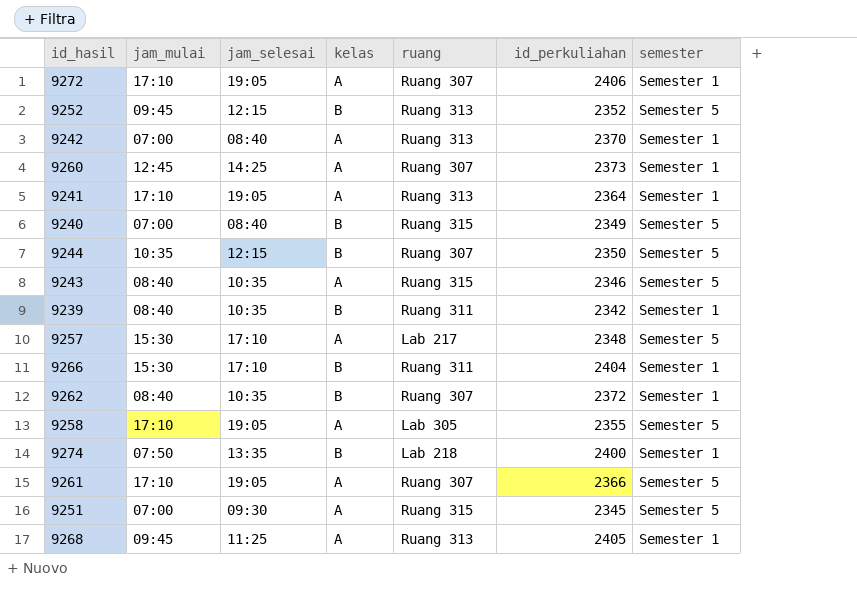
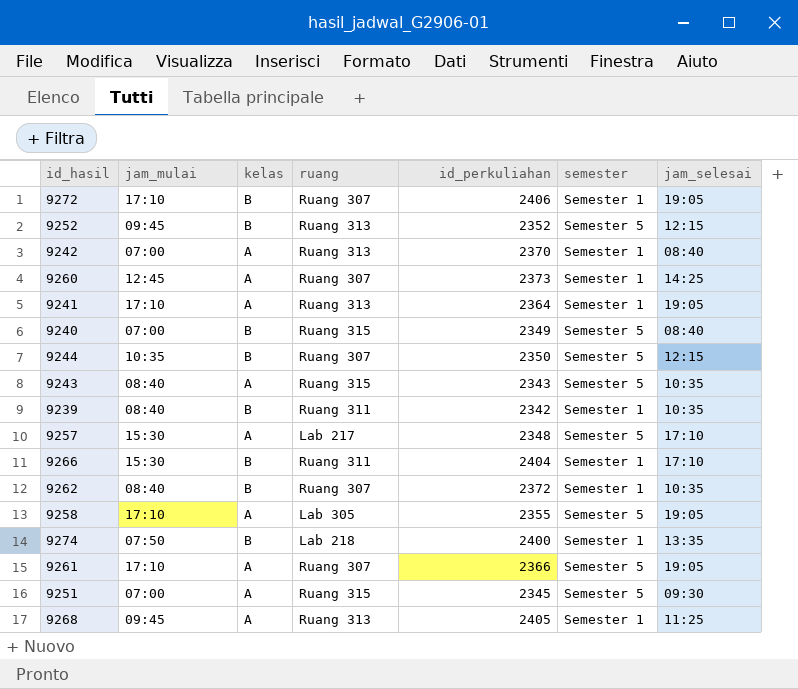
column jam_selesai | position: 3 -> 7
9272 | kelas: A -> B
9243 | id_perkuliahan: 2346 -> 2343

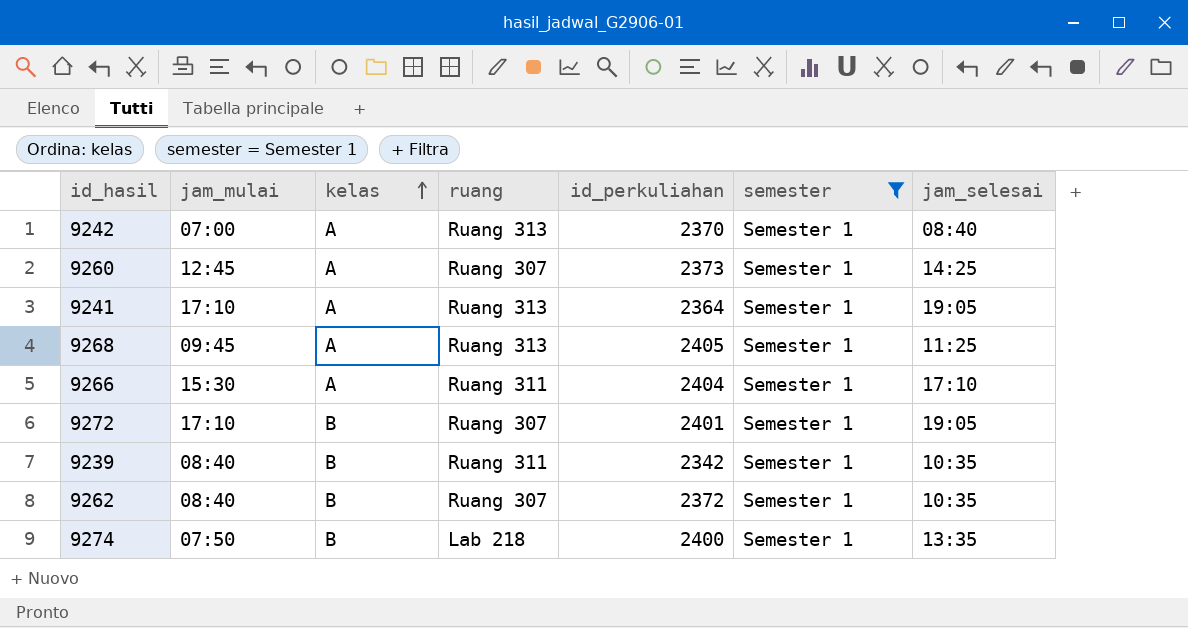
filter: none -> semester = Semester 1
row order: none -> kelas ascending
9266 | kelas: B -> A
9272 | id_perkuliahan: 2406 -> 2401

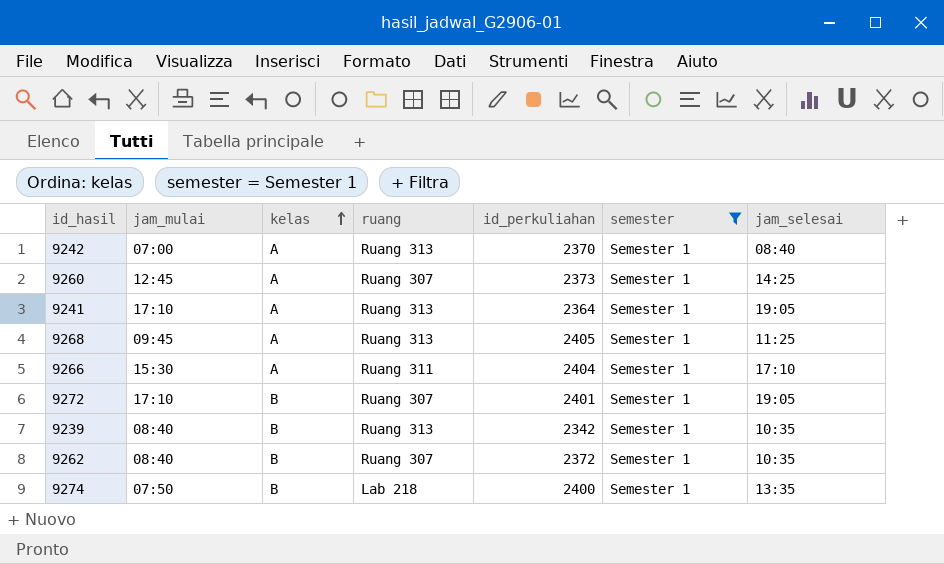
9239 | ruang: Ruang 311 -> Ruang 313

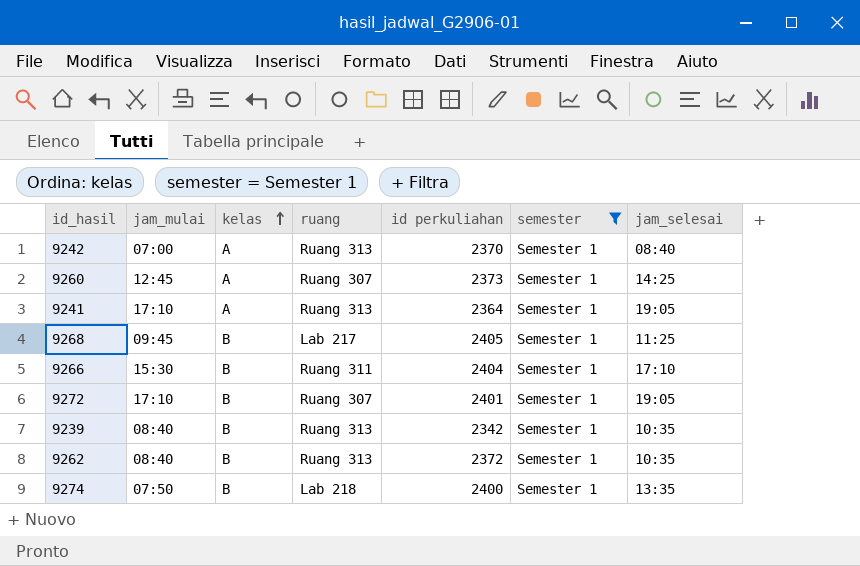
column name: id_perkuliahan -> id perkuliahan
9268 | kelas: A -> B
9268 | ruang: Ruang 313 -> Lab 217
9266 | kelas: A -> B
9262 | ruang: Ruang 307 -> Ruang 313

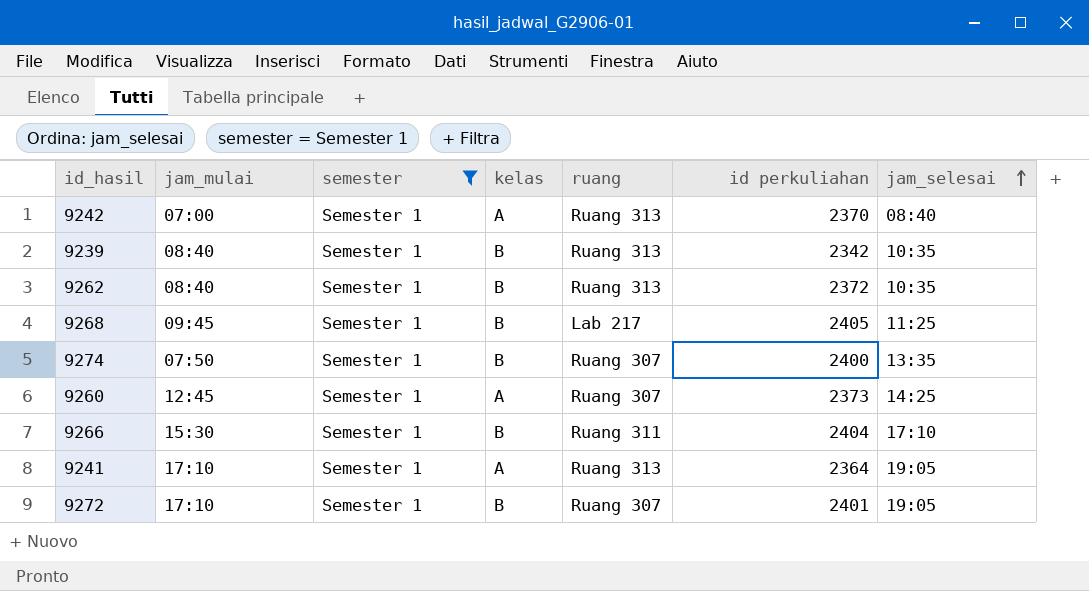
row order: kelas ascending -> jam_selesai ascending
column semester | position: 6 -> 3
9274 | ruang: Lab 218 -> Ruang 307

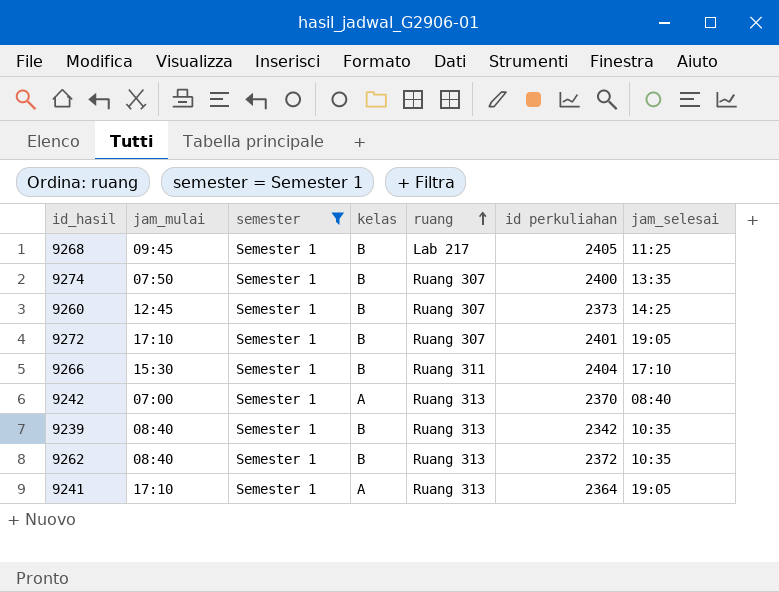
row order: jam_selesai ascending -> ruang ascending
9260 | kelas: A -> B

